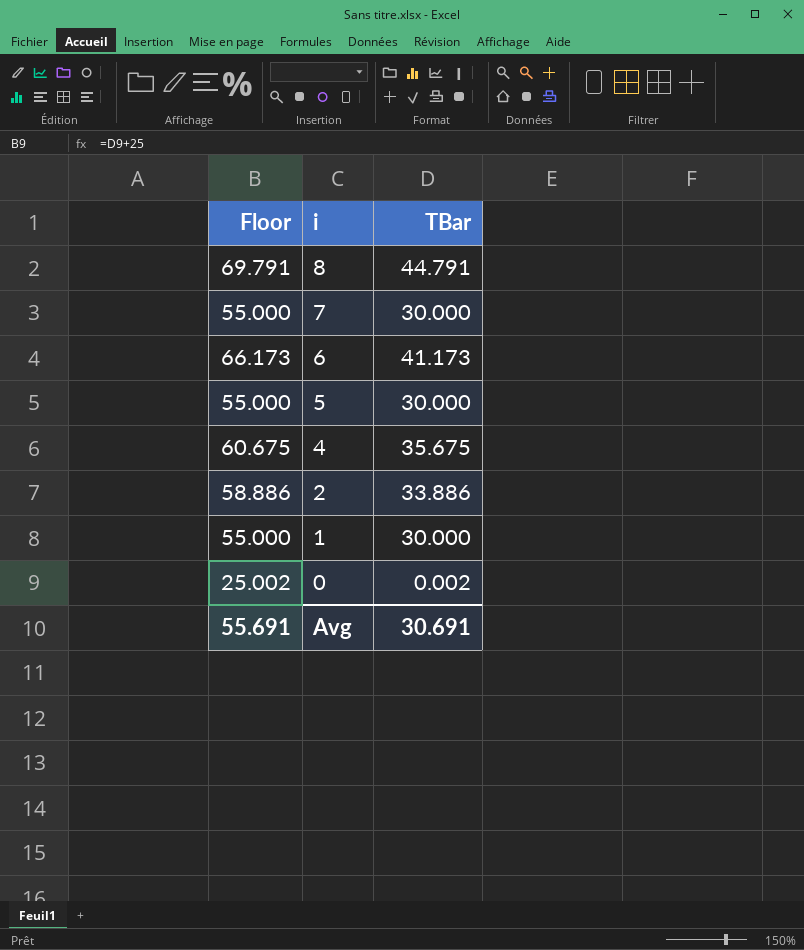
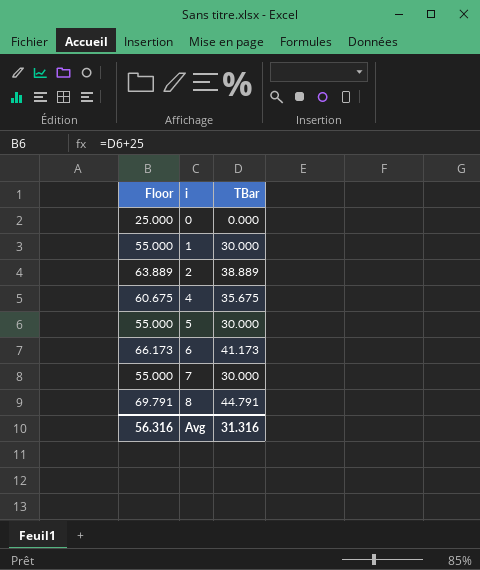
row order: i descending -> i ascending
0 | Floor: 25.002 -> 25.000
0 | TBar: 0.002 -> 0.000
2 | Floor: 58.886 -> 63.889
2 | TBar: 33.886 -> 38.889
Avg | Floor: 55.691 -> 56.316
Avg | TBar: 30.691 -> 31.316

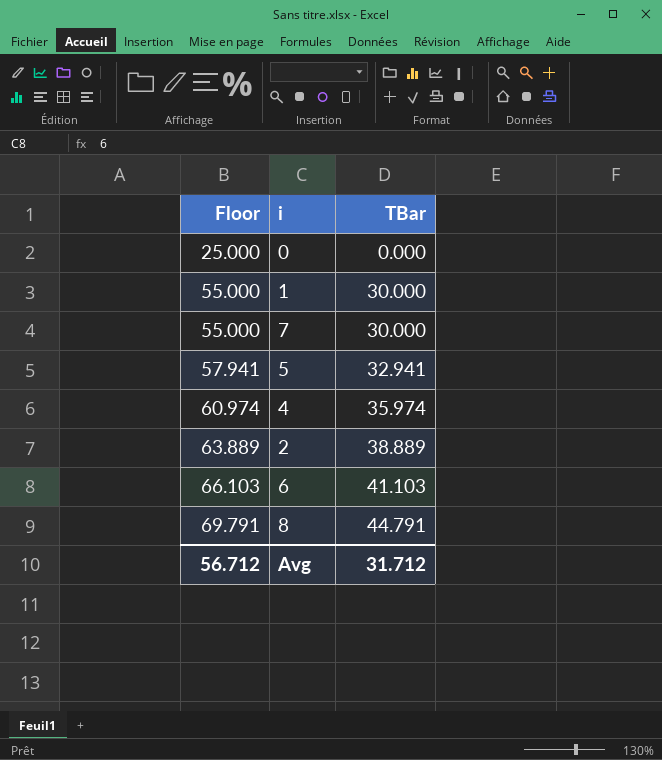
row order: i ascending -> Floor ascending
5 | Floor: 55.000 -> 57.941
5 | TBar: 30.000 -> 32.941
4 | Floor: 60.675 -> 60.974
4 | TBar: 35.675 -> 35.974
6 | Floor: 66.173 -> 66.103
6 | TBar: 41.173 -> 41.103
Avg | Floor: 56.316 -> 56.712
Avg | TBar: 31.316 -> 31.712

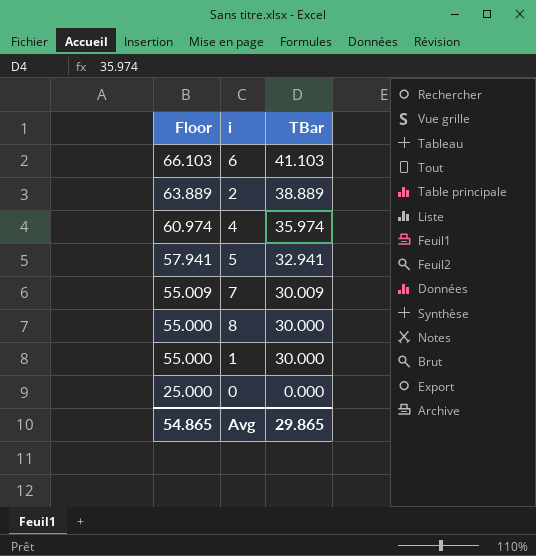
row order: Floor ascending -> Floor descending
7 | Floor: 55.000 -> 55.009
7 | TBar: 30.000 -> 30.009
8 | Floor: 69.791 -> 55.000
8 | TBar: 44.791 -> 30.000
Avg | Floor: 56.712 -> 54.865
Avg | TBar: 31.712 -> 29.865

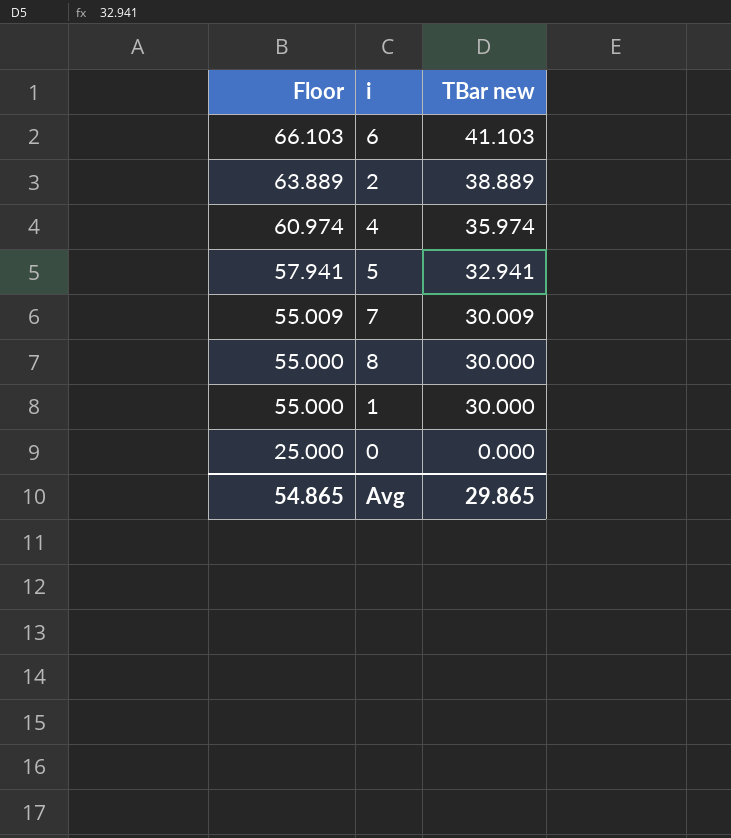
column name: TBar -> TBar new

